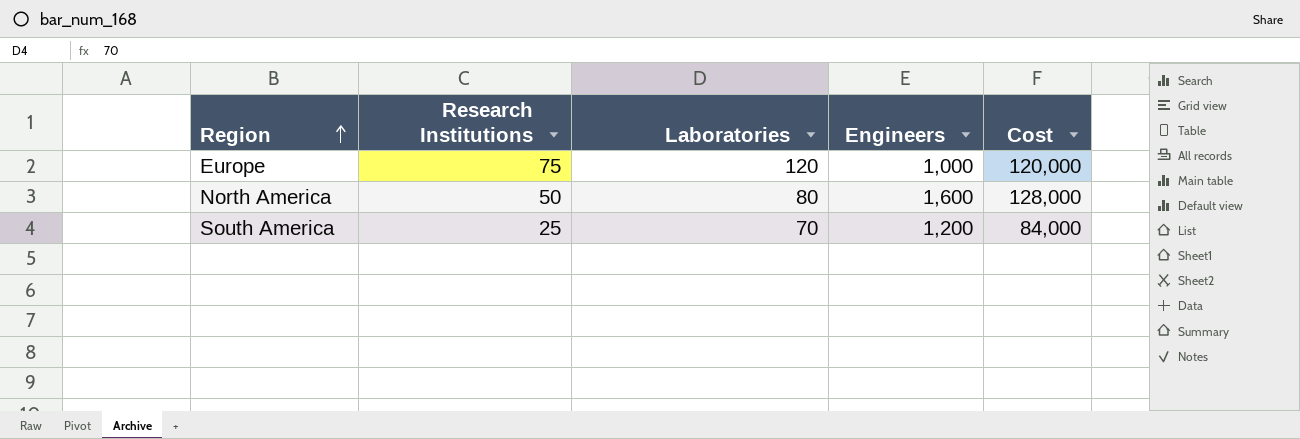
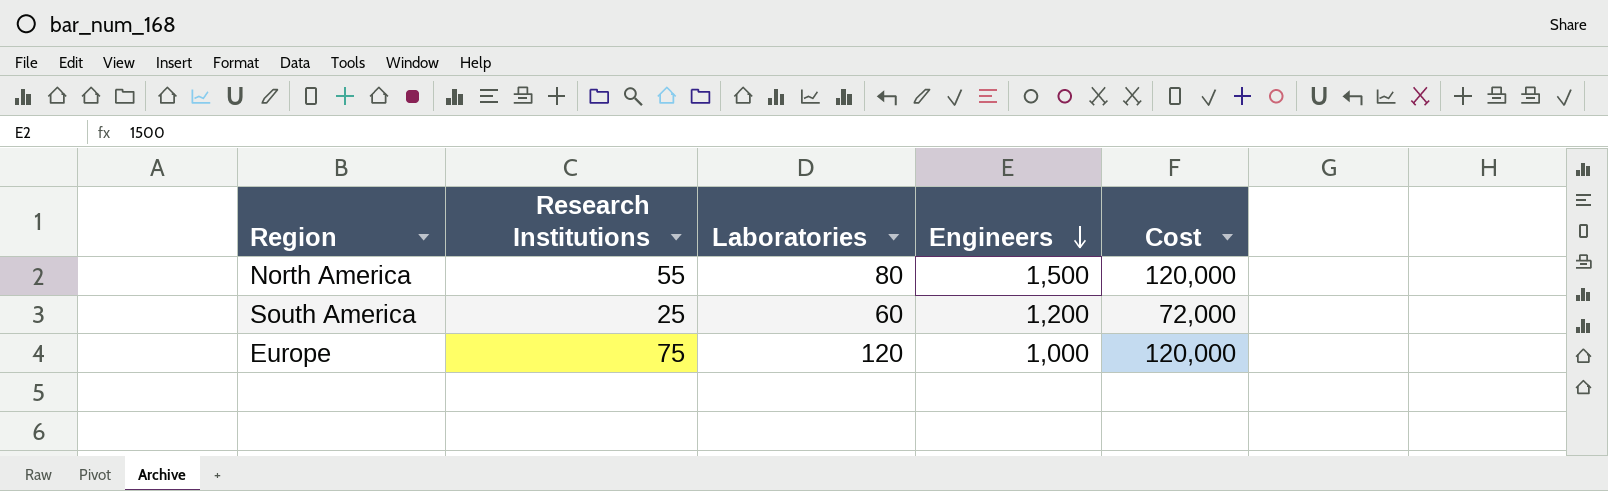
row order: Region ascending -> Engineers descending
North America | Research Institutions: 50 -> 55
North America | Engineers: 1,600 -> 1,500
North America | Cost: 128,000 -> 120,000
South America | Laboratories: 70 -> 60
South America | Cost: 84,000 -> 72,000

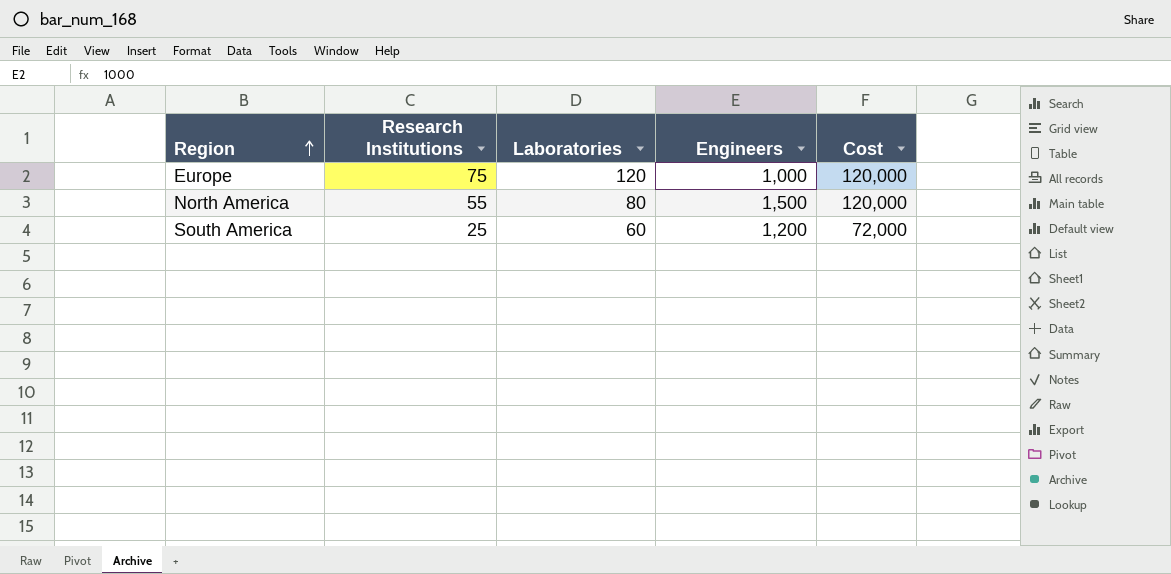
row order: Engineers descending -> Region ascending

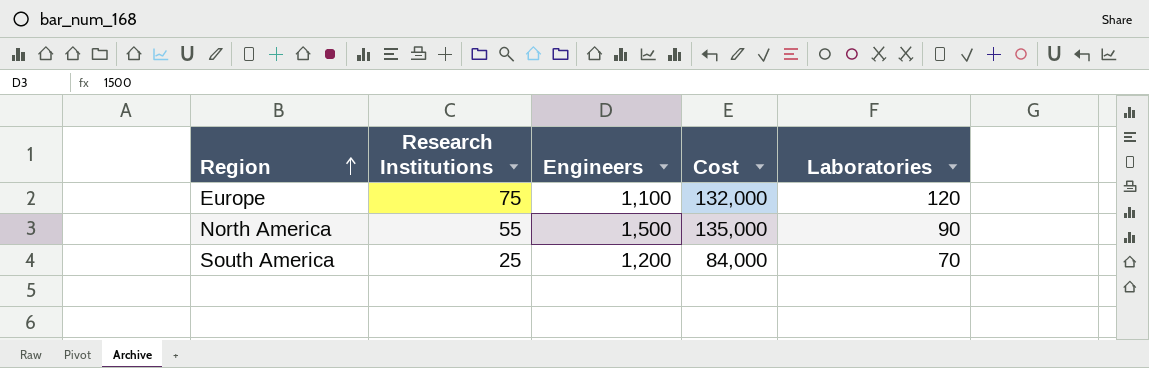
column Laboratories | position: 3 -> 5
Europe | Engineers: 1,000 -> 1,100
Europe | Cost: 120,000 -> 132,000
North America | Cost: 120,000 -> 135,000
North America | Laboratories: 80 -> 90
South America | Cost: 72,000 -> 84,000
South America | Laboratories: 60 -> 70

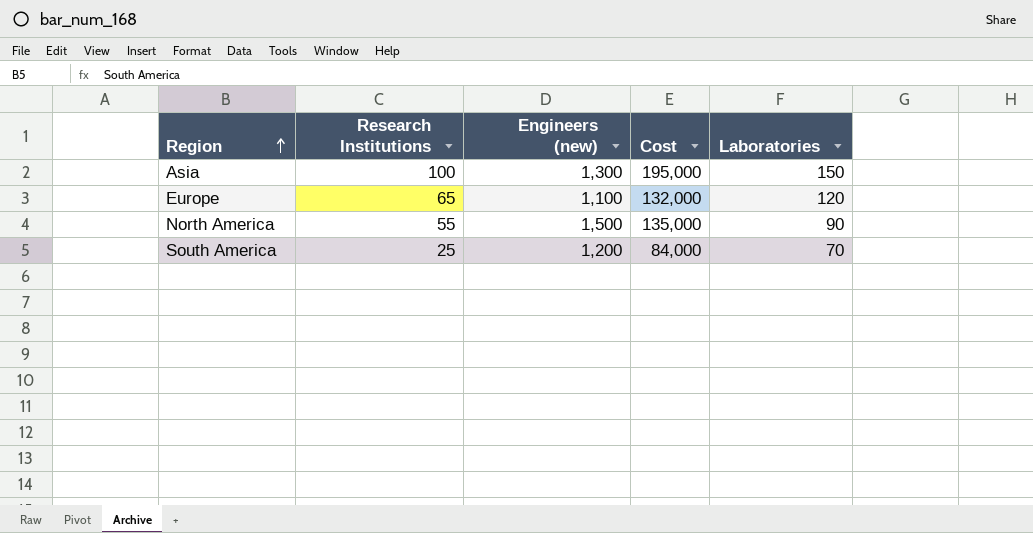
column name: Engineers -> Engineers (new)
row Asia: none -> 100 | 1,300 | 195,000 | 150
Europe | Research Institutions: 75 -> 65

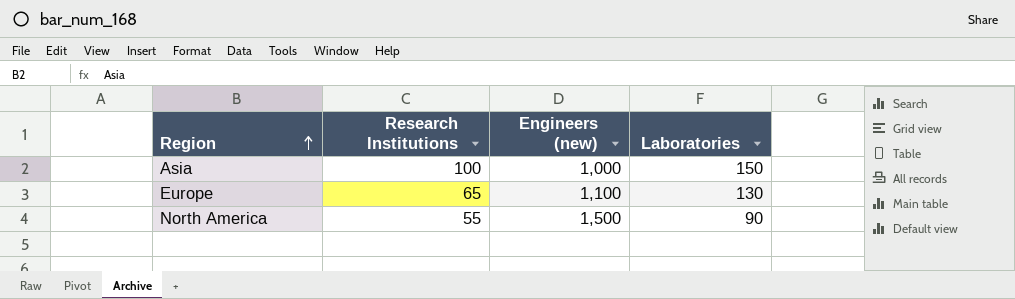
column Cost | formula: [Engineers (new)] * [Laboratories] -> none
row South America: 25 | 1,200 | 84,000 | 70 -> none
Asia | Engineers (new): 1,300 -> 1,000
Europe | Laboratories: 120 -> 130

